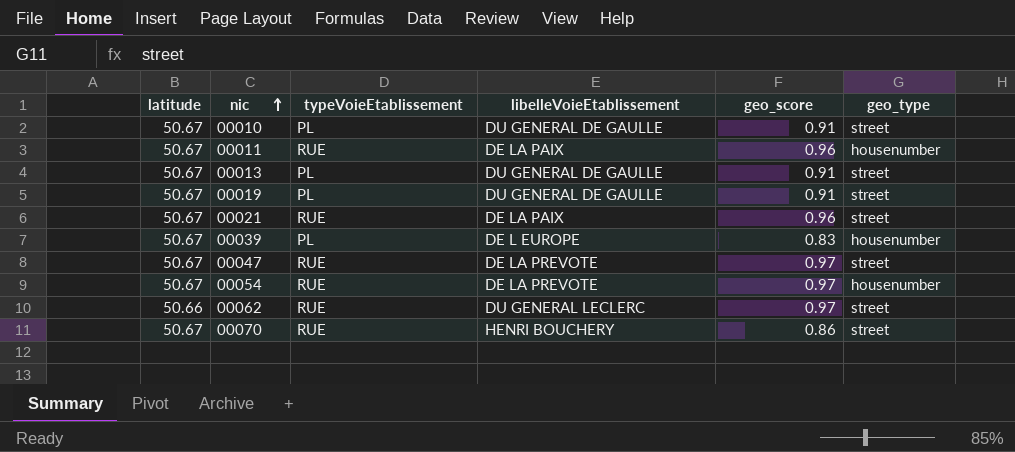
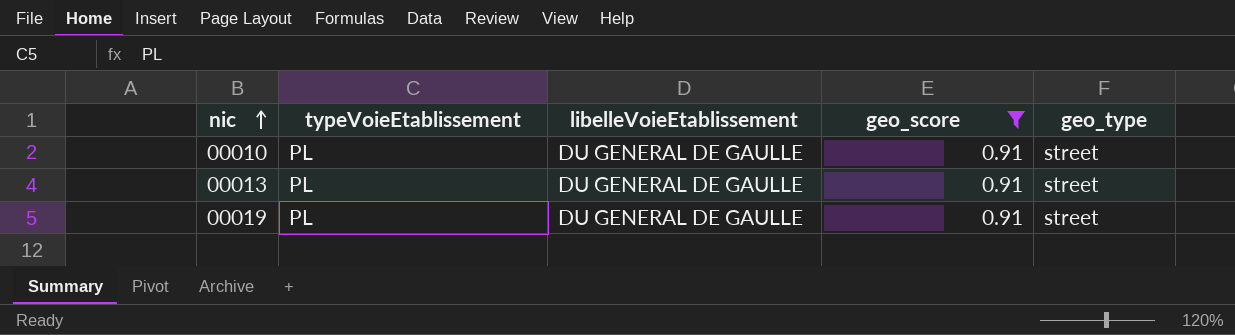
filter: none -> geo_score = 0.91
column latitude | position: 1 -> none

